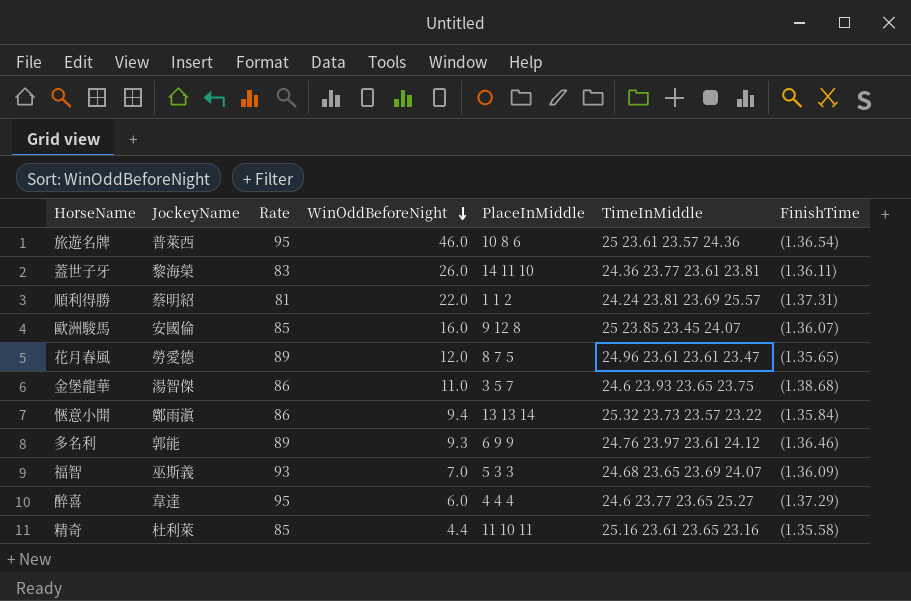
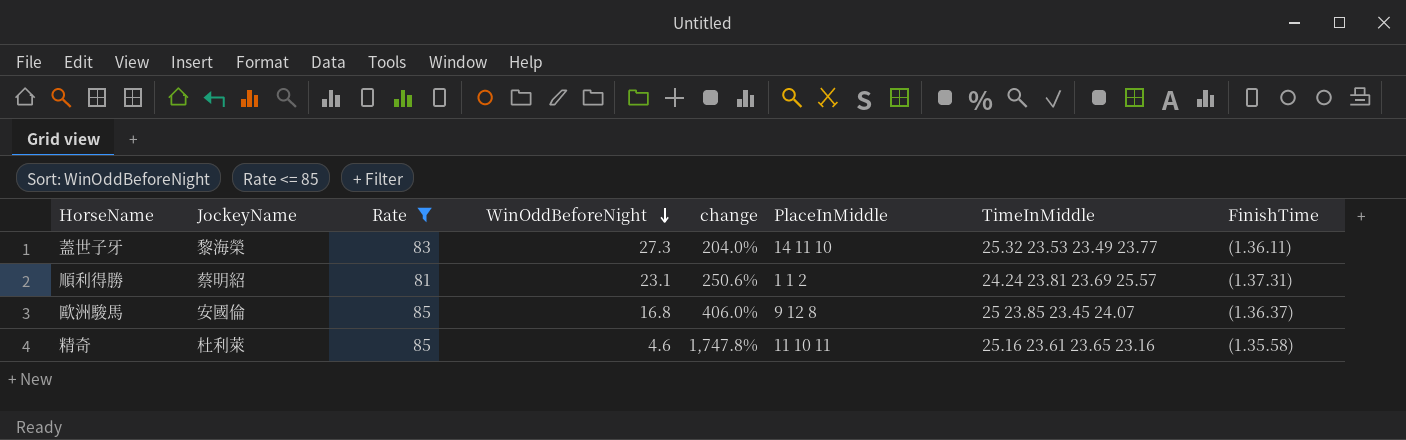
filter: none -> Rate <= 85
column change | formula: none -> ([Rate] - [WinOddBeforeNight]) / [WinOddBeforeNight]
蓋世子牙 | WinOddBeforeNight: 26.0 -> 27.3
蓋世子牙 | TimeInMiddle: 24.36 23.77 23.61 23.81 -> 25.32 23.53 23.49 23.77
順利得勝 | WinOddBeforeNight: 22.0 -> 23.1
歐洲駿馬 | WinOddBeforeNight: 16.0 -> 16.8
歐洲駿馬 | FinishTime: (1.36.07) -> (1.36.37)
精奇 | WinOddBeforeNight: 4.4 -> 4.6

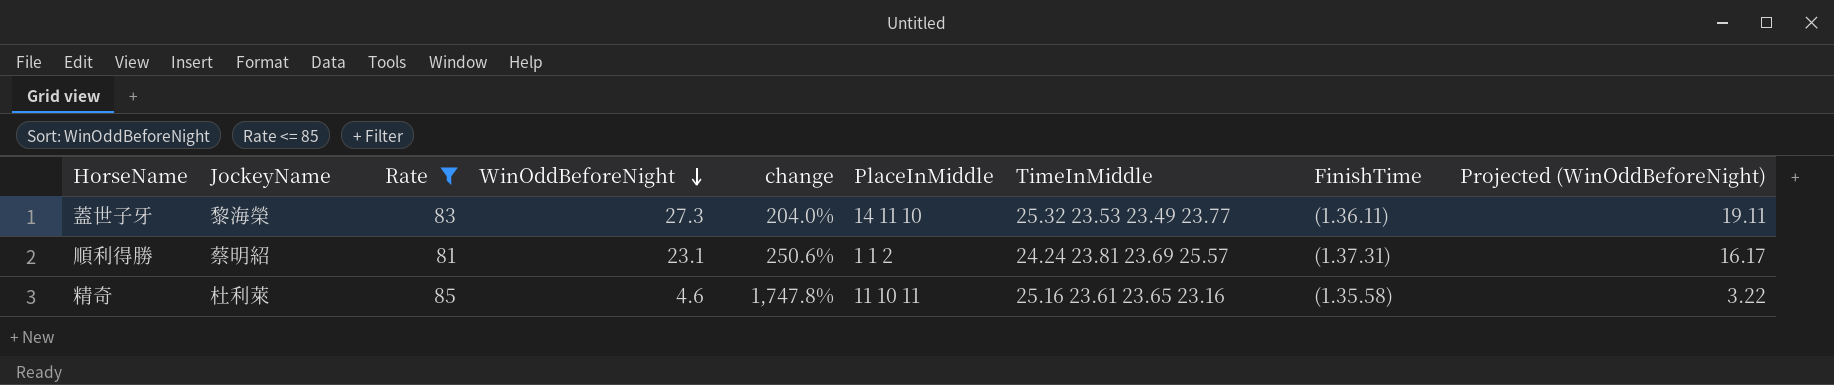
column Projected (WinOddBeforeNight) | formula: none -> [WinOddBeforeNight] * 0.7
row 歐洲駿馬: 安國倫 | 85 | 16.8 | 406.0% | 9 12 8 | 25 23.85 23.45 24.07 | (1.36.37) -> none

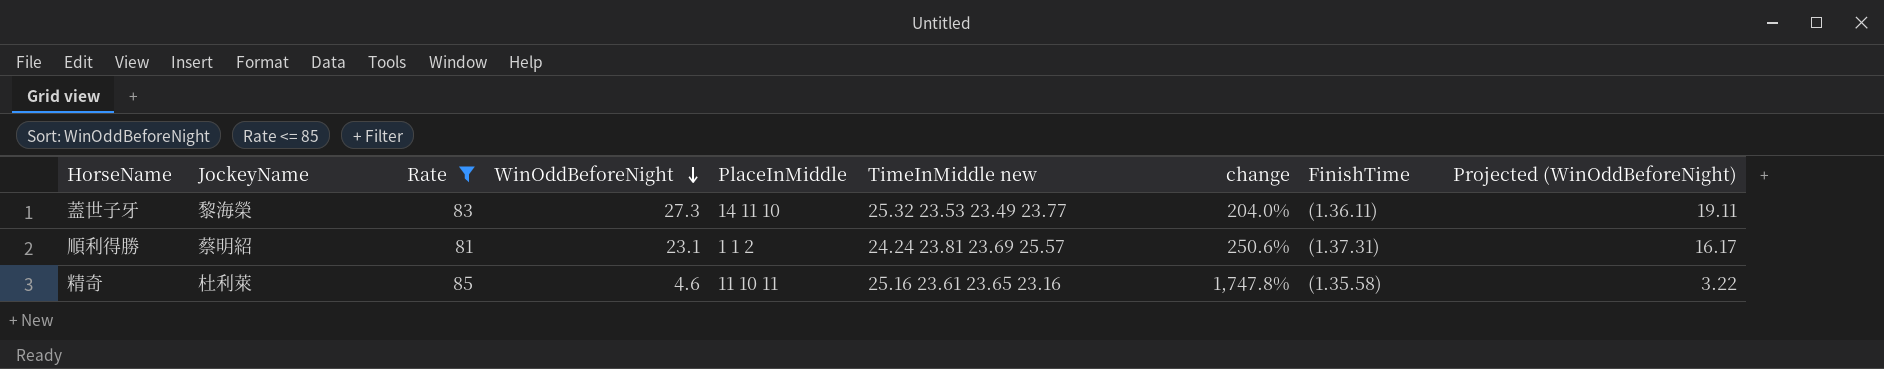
column name: TimeInMiddle -> TimeInMiddle new
column change | position: 5 -> 7

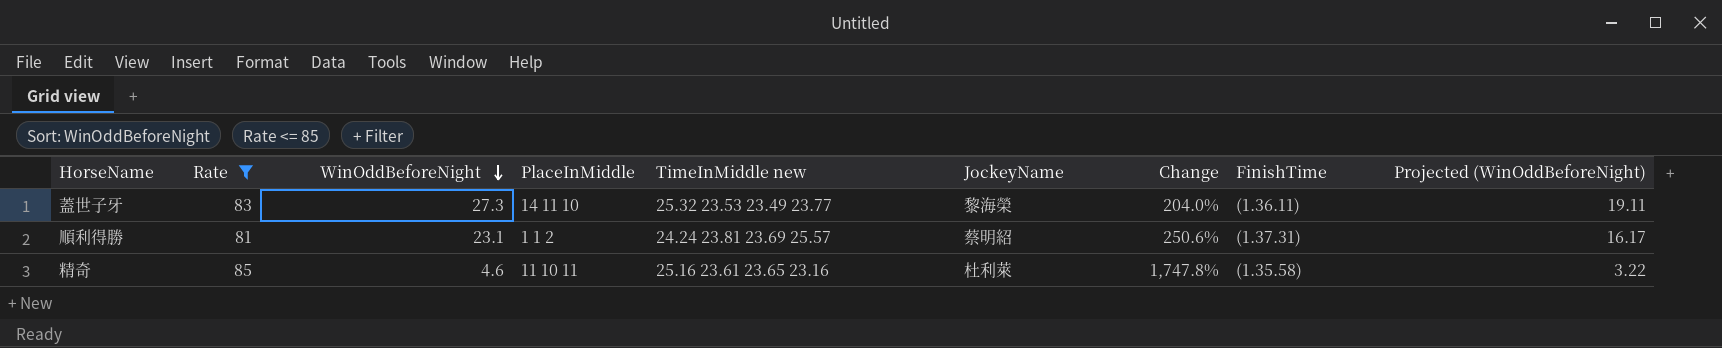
column JockeyName | position: 2 -> 6
column name: change -> Change

